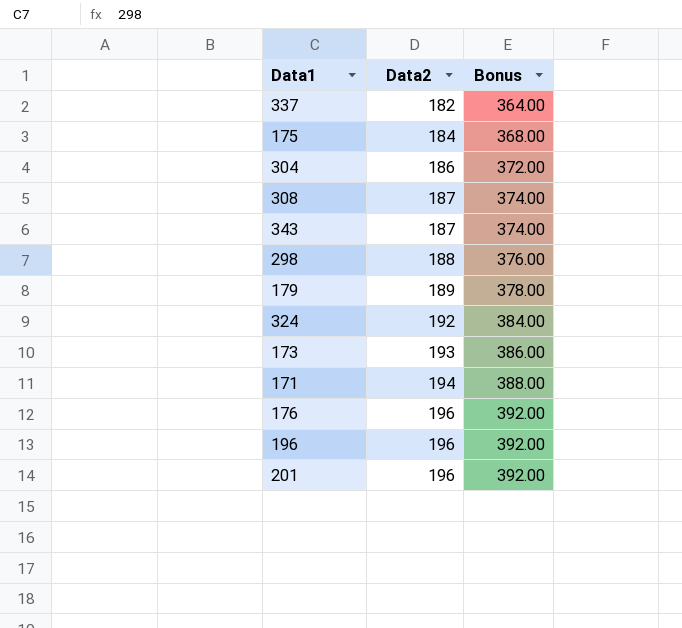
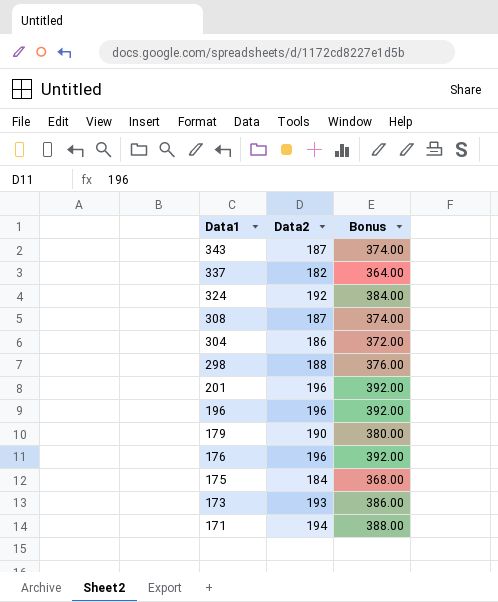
row order: Data2 ascending -> Data1 descending
179 | Data2: 189 -> 190
179 | Bonus: 378.00 -> 380.00

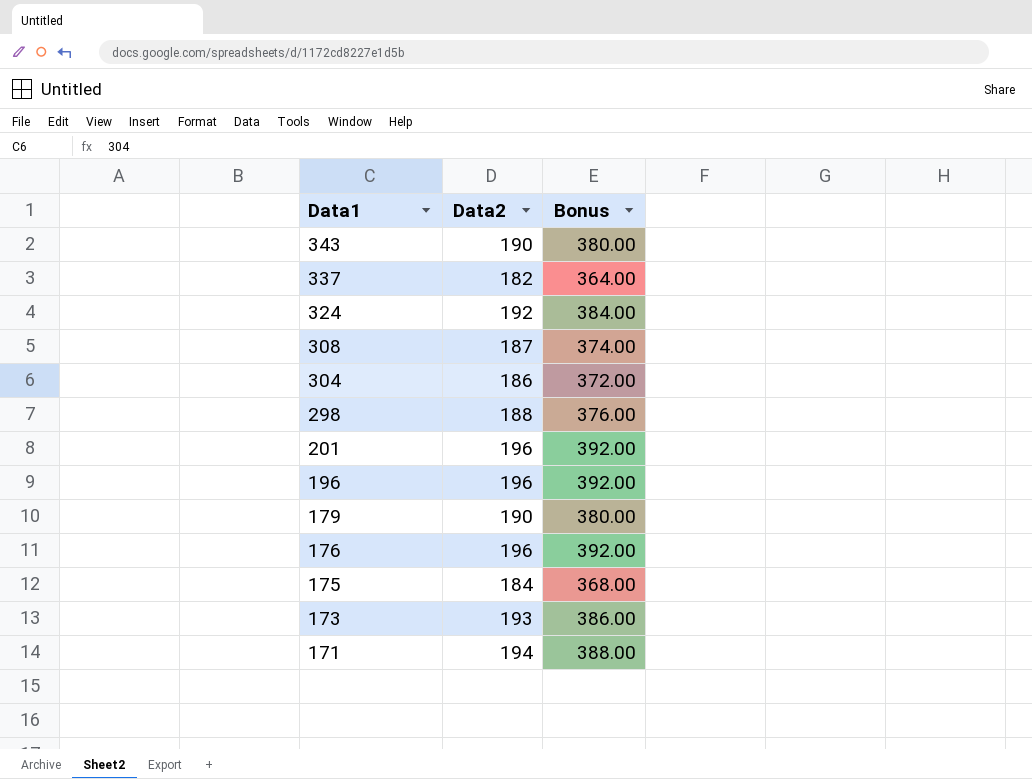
343 | Data2: 187 -> 190
343 | Bonus: 374.00 -> 380.00

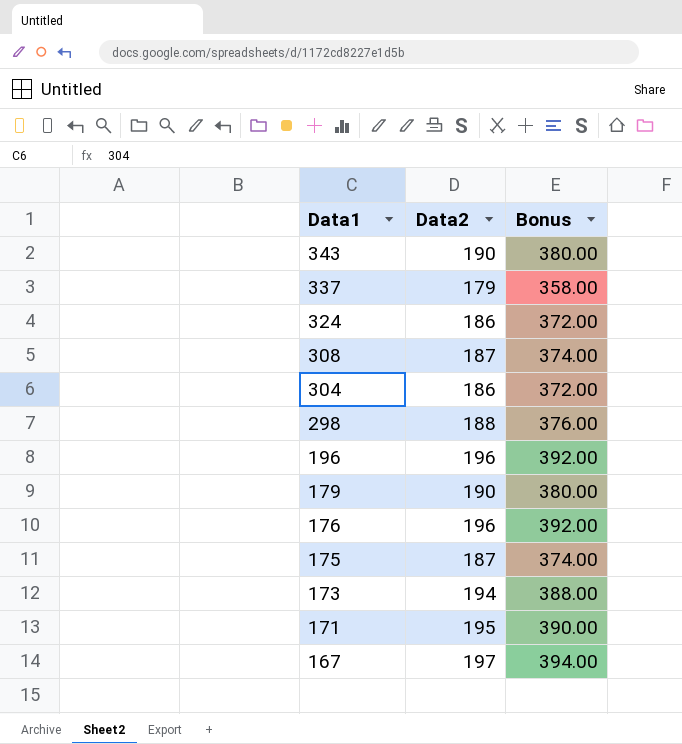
row 201: 196 | 392.00 -> none
337 | Data2: 182 -> 179
337 | Bonus: 364.00 -> 358.00
324 | Data2: 192 -> 186
324 | Bonus: 384.00 -> 372.00
175 | Data2: 184 -> 187
175 | Bonus: 368.00 -> 374.00
173 | Data2: 193 -> 194
173 | Bonus: 386.00 -> 388.00
171 | Data2: 194 -> 195
171 | Bonus: 388.00 -> 390.00
row 167: none -> 197 | 394.00

